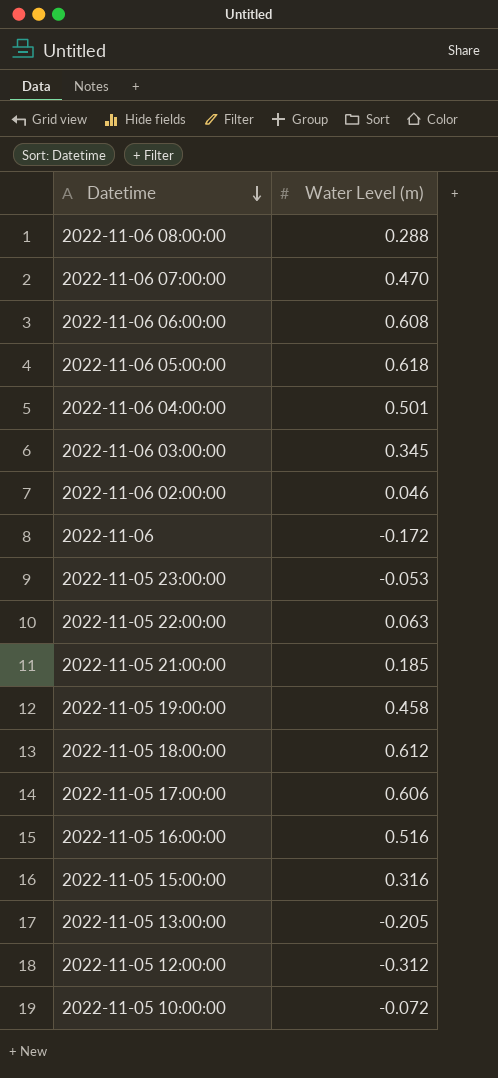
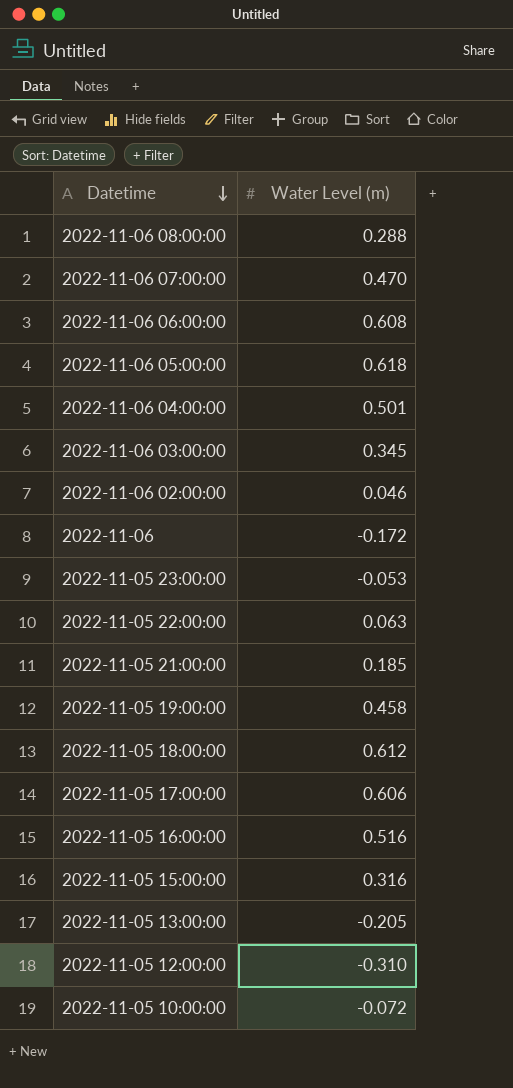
2022-11-05 12:00:00 | Water Level (m): -0.312 -> -0.310

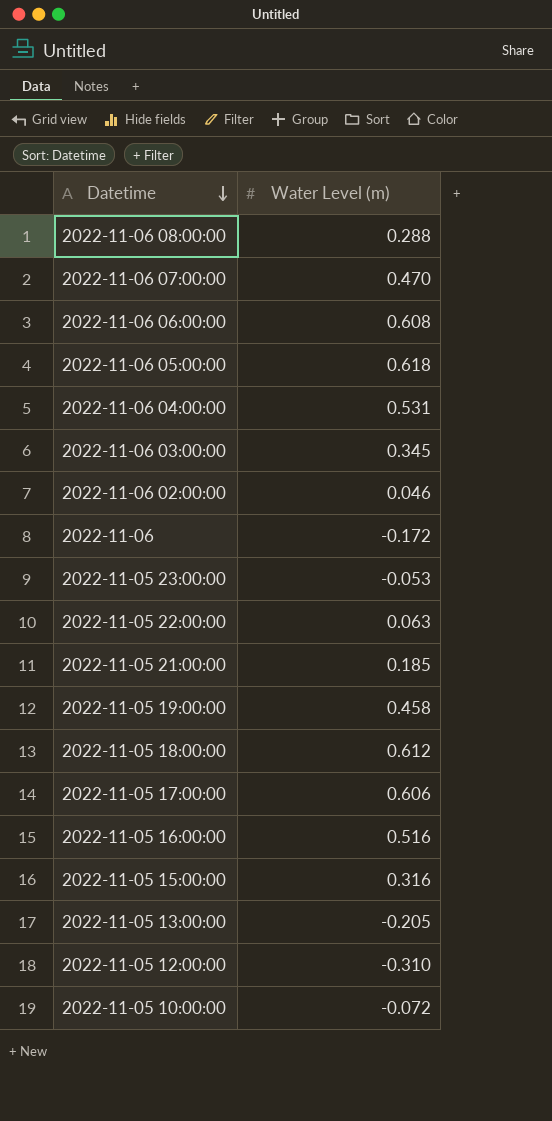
2022-11-06 04:00:00 | Water Level (m): 0.501 -> 0.531

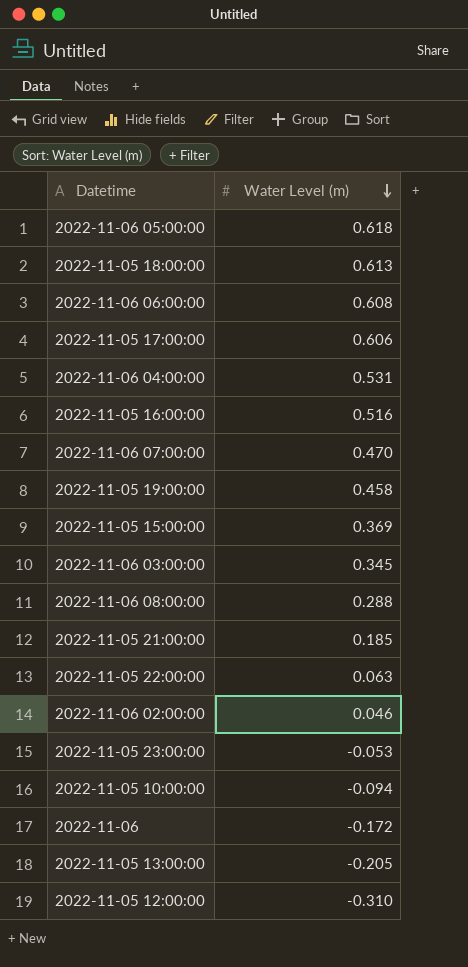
row order: Datetime descending -> Water Level (m) descending
2022-11-05 18:00:00 | Water Level (m): 0.612 -> 0.613
2022-11-05 15:00:00 | Water Level (m): 0.316 -> 0.369
2022-11-05 10:00:00 | Water Level (m): -0.072 -> -0.094

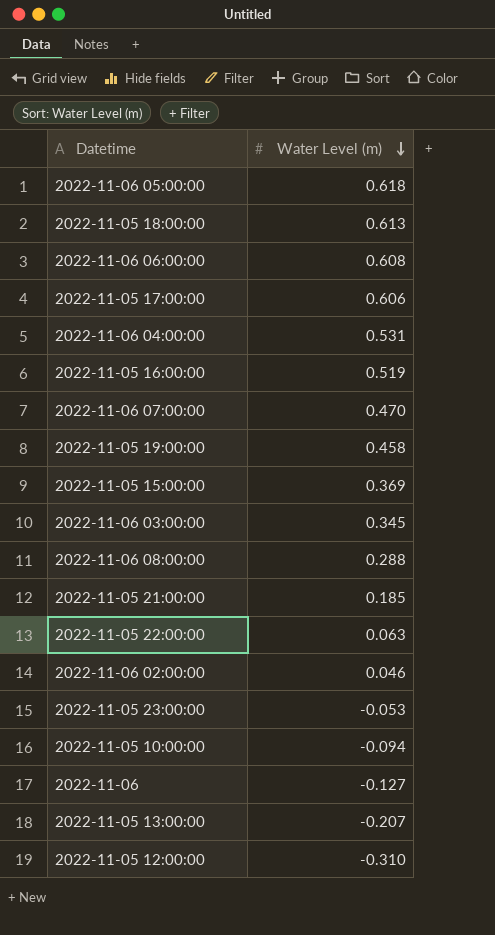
2022-11-05 16:00:00 | Water Level (m): 0.516 -> 0.519
2022-11-06 | Water Level (m): -0.172 -> -0.127
2022-11-05 13:00:00 | Water Level (m): -0.205 -> -0.207

